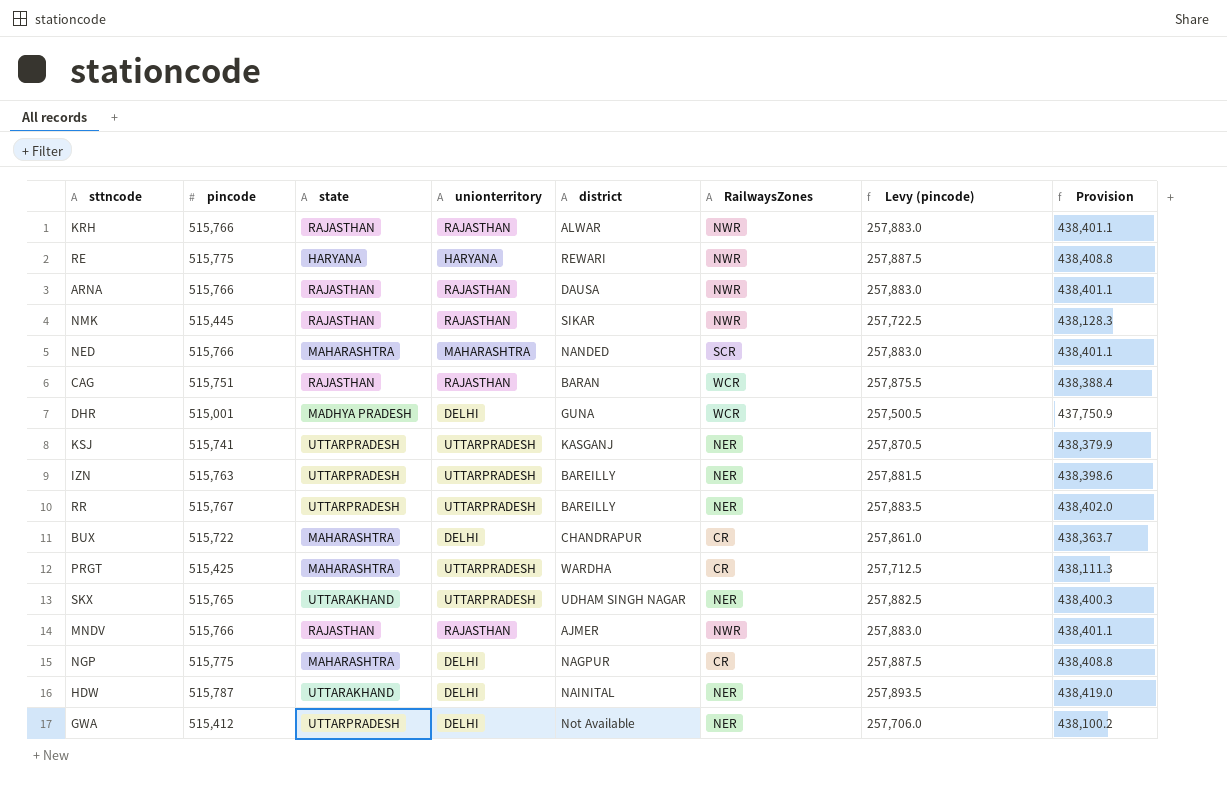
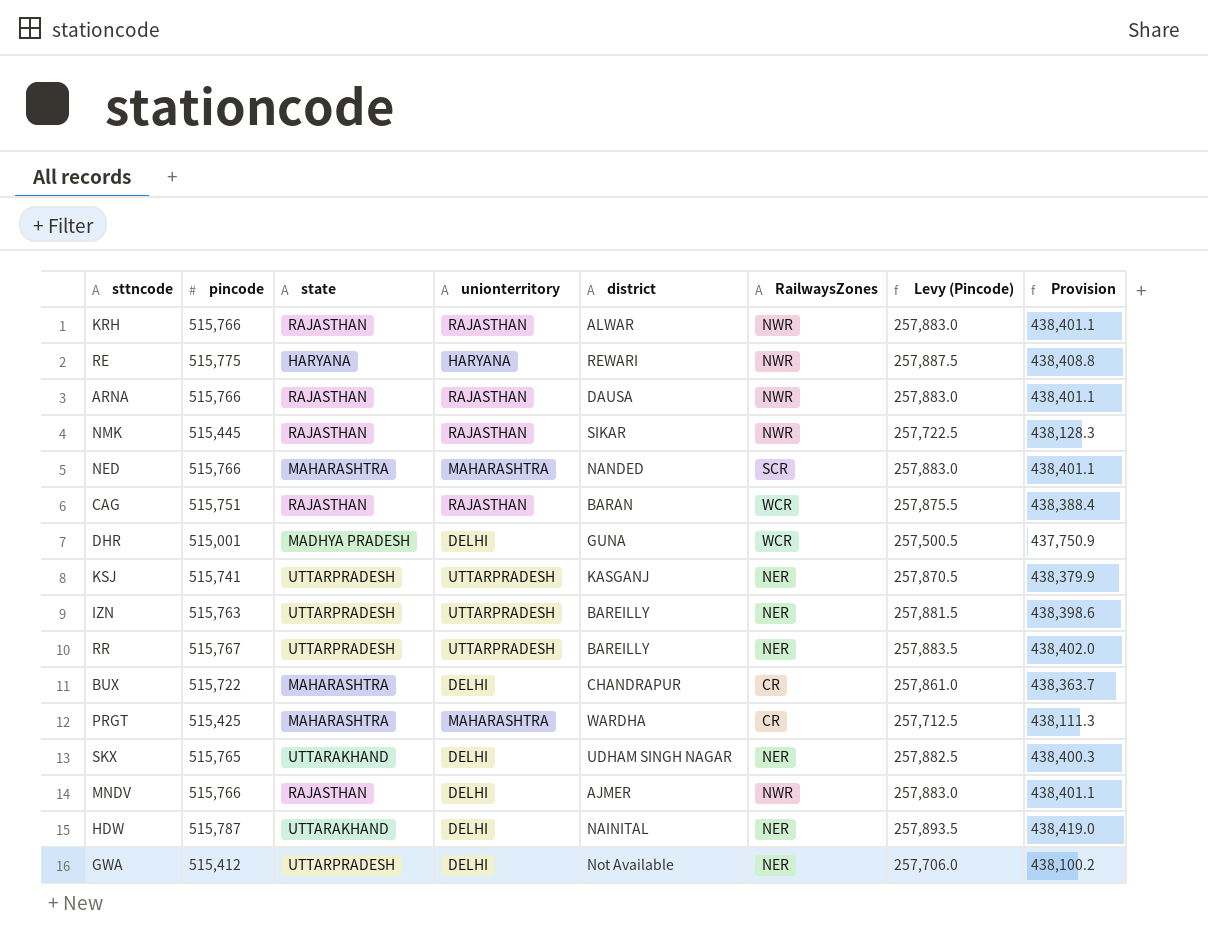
column name: Levy (pincode) -> Levy (Pincode)
row NGP: 515,775 | MAHARASHTRA | DELHI | NAGPUR | CR | 257,887.5 | 438,408.8 -> none
PRGT | unionterritory: UTTARPRADESH -> MAHARASHTRA
SKX | unionterritory: UTTARPRADESH -> DELHI
MNDV | unionterritory: RAJASTHAN -> DELHI

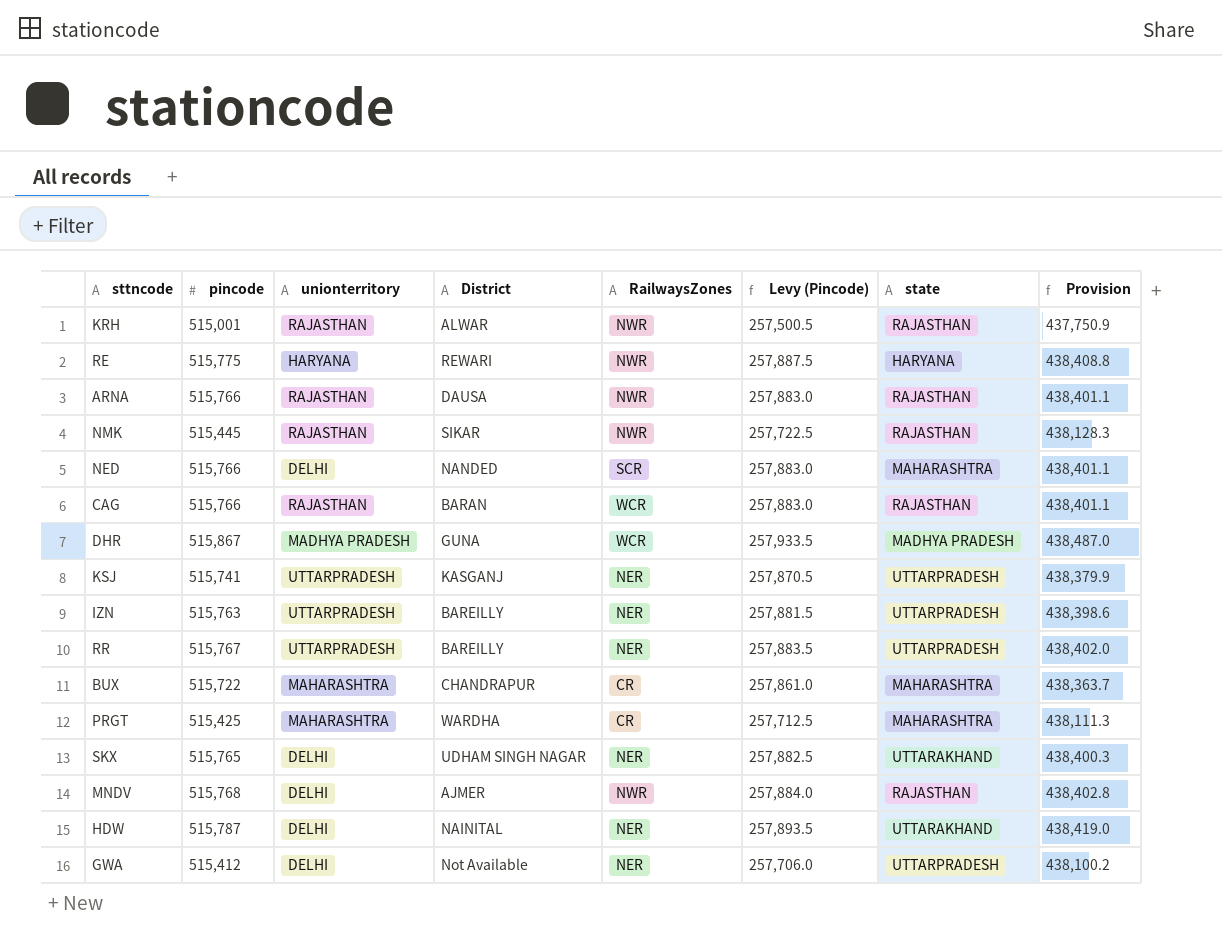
column name: district -> District
column state | position: 3 -> 7
KRH | pincode: 515,766 -> 515,001
KRH | Levy (Pincode): 257,883.0 -> 257,500.5
KRH | Provision: 438,401.1 -> 437,750.9
NED | unionterritory: MAHARASHTRA -> DELHI
CAG | pincode: 515,751 -> 515,766
CAG | Levy (Pincode): 257,875.5 -> 257,883.0
CAG | Provision: 438,388.4 -> 438,401.1
DHR | pincode: 515,001 -> 515,867
DHR | unionterritory: DELHI -> MADHYA PRADESH
DHR | Levy (Pincode): 257,500.5 -> 257,933.5
DHR | Provision: 437,750.9 -> 438,487.0
BUX | unionterritory: DELHI -> MAHARASHTRA
MNDV | pincode: 515,766 -> 515,768
MNDV | Levy (Pincode): 257,883.0 -> 257,884.0
MNDV | Provision: 438,401.1 -> 438,402.8

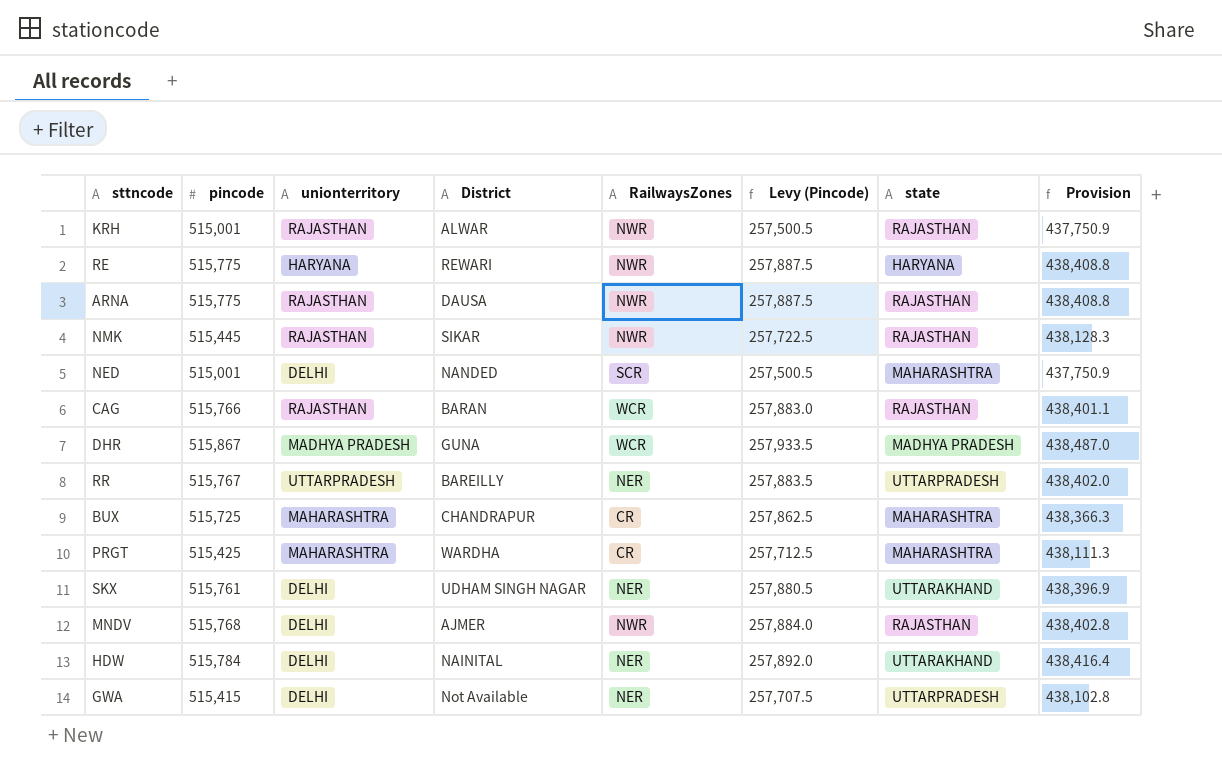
row KSJ: 515,741 | UTTARPRADESH | KASGANJ | NER | 257,870.5 | UTTARPRADESH | 438,379.9 -> none
row IZN: 515,763 | UTTARPRADESH | BAREILLY | NER | 257,881.5 | UTTARPRADESH | 438,398.6 -> none
ARNA | pincode: 515,766 -> 515,775
ARNA | Levy (Pincode): 257,883.0 -> 257,887.5
ARNA | Provision: 438,401.1 -> 438,408.8
NED | pincode: 515,766 -> 515,001
NED | Levy (Pincode): 257,883.0 -> 257,500.5
NED | Provision: 438,401.1 -> 437,750.9
BUX | pincode: 515,722 -> 515,725
BUX | Levy (Pincode): 257,861.0 -> 257,862.5
BUX | Provision: 438,363.7 -> 438,366.3
SKX | pincode: 515,765 -> 515,761
SKX | Levy (Pincode): 257,882.5 -> 257,880.5
SKX | Provision: 438,400.3 -> 438,396.9
HDW | pincode: 515,787 -> 515,784
HDW | Levy (Pincode): 257,893.5 -> 257,892.0
HDW | Provision: 438,419.0 -> 438,416.4
GWA | pincode: 515,412 -> 515,415
GWA | Levy (Pincode): 257,706.0 -> 257,707.5
GWA | Provision: 438,100.2 -> 438,102.8

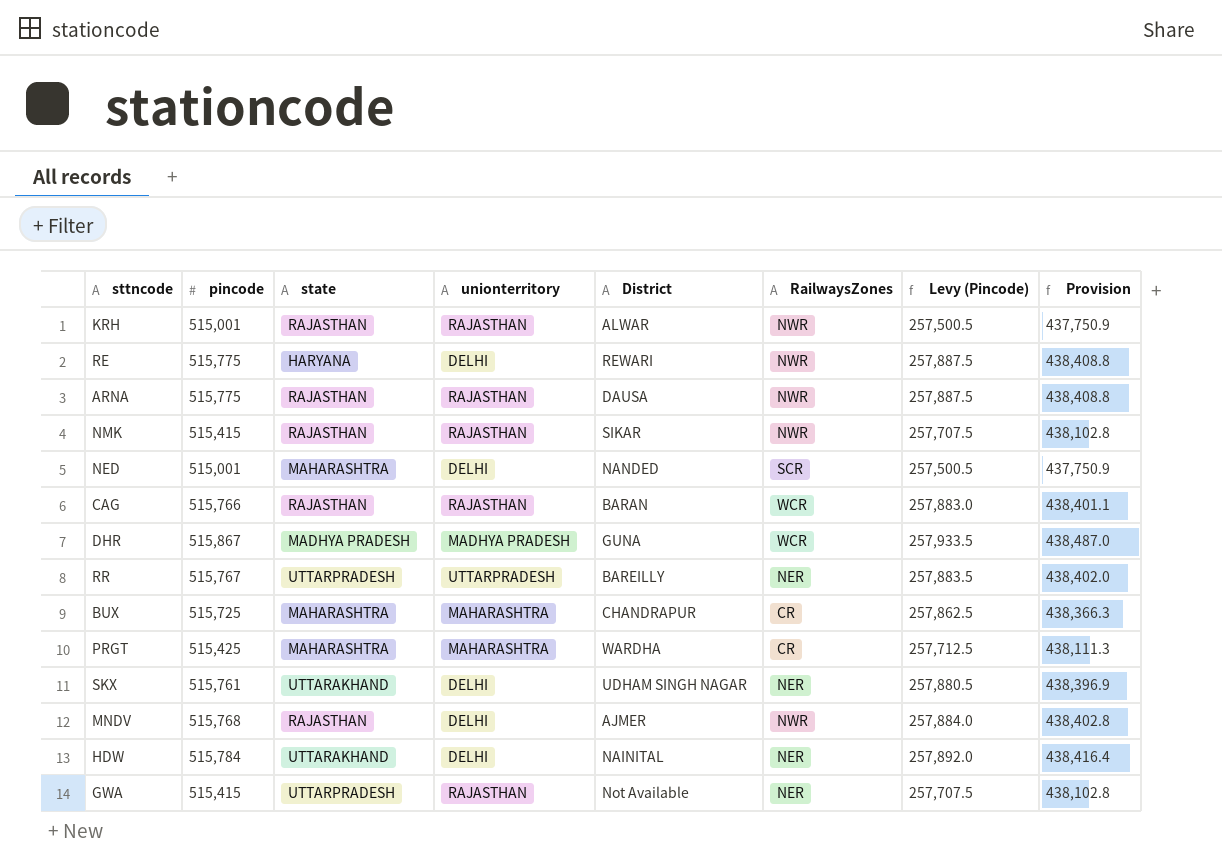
column state | position: 7 -> 3
RE | unionterritory: HARYANA -> DELHI
NMK | pincode: 515,445 -> 515,415
NMK | Levy (Pincode): 257,722.5 -> 257,707.5
NMK | Provision: 438,128.3 -> 438,102.8
GWA | unionterritory: DELHI -> RAJASTHAN

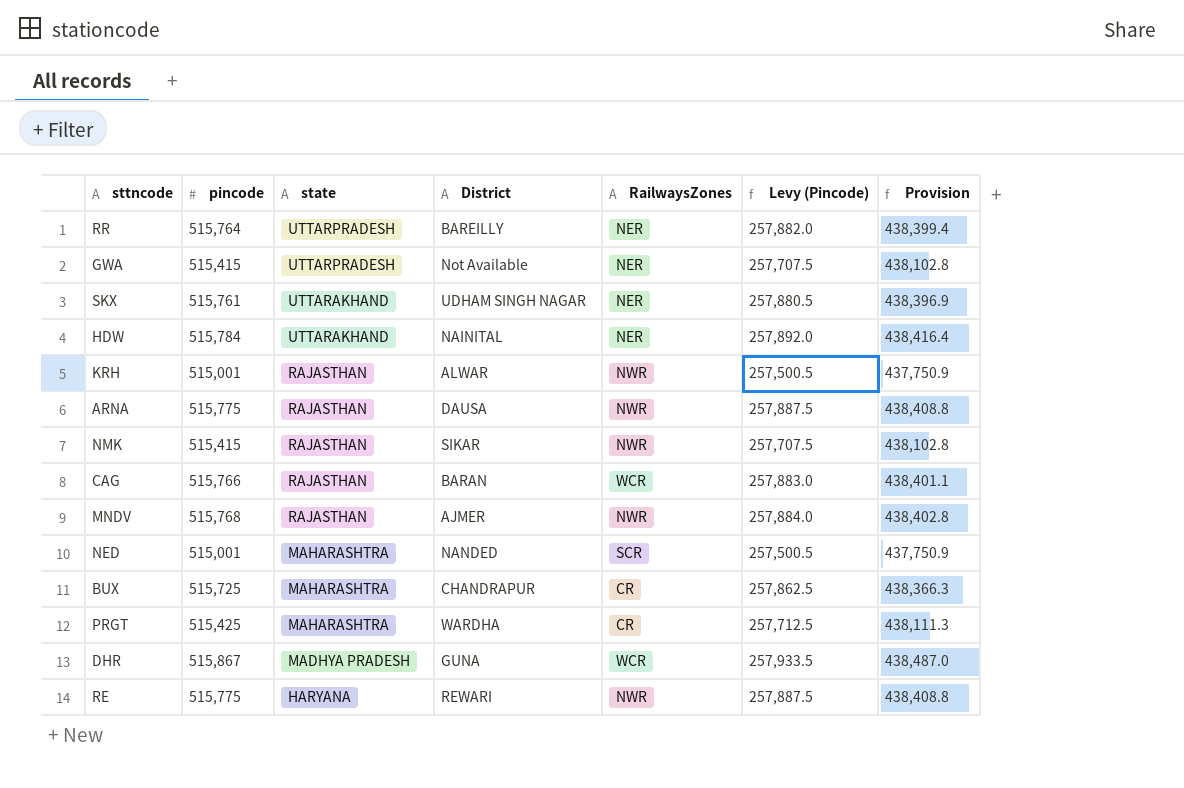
row order: none -> state descending
column unionterritory | position: 4 -> none
RR | pincode: 515,767 -> 515,764
RR | Levy (Pincode): 257,883.5 -> 257,882.0
RR | Provision: 438,402.0 -> 438,399.4

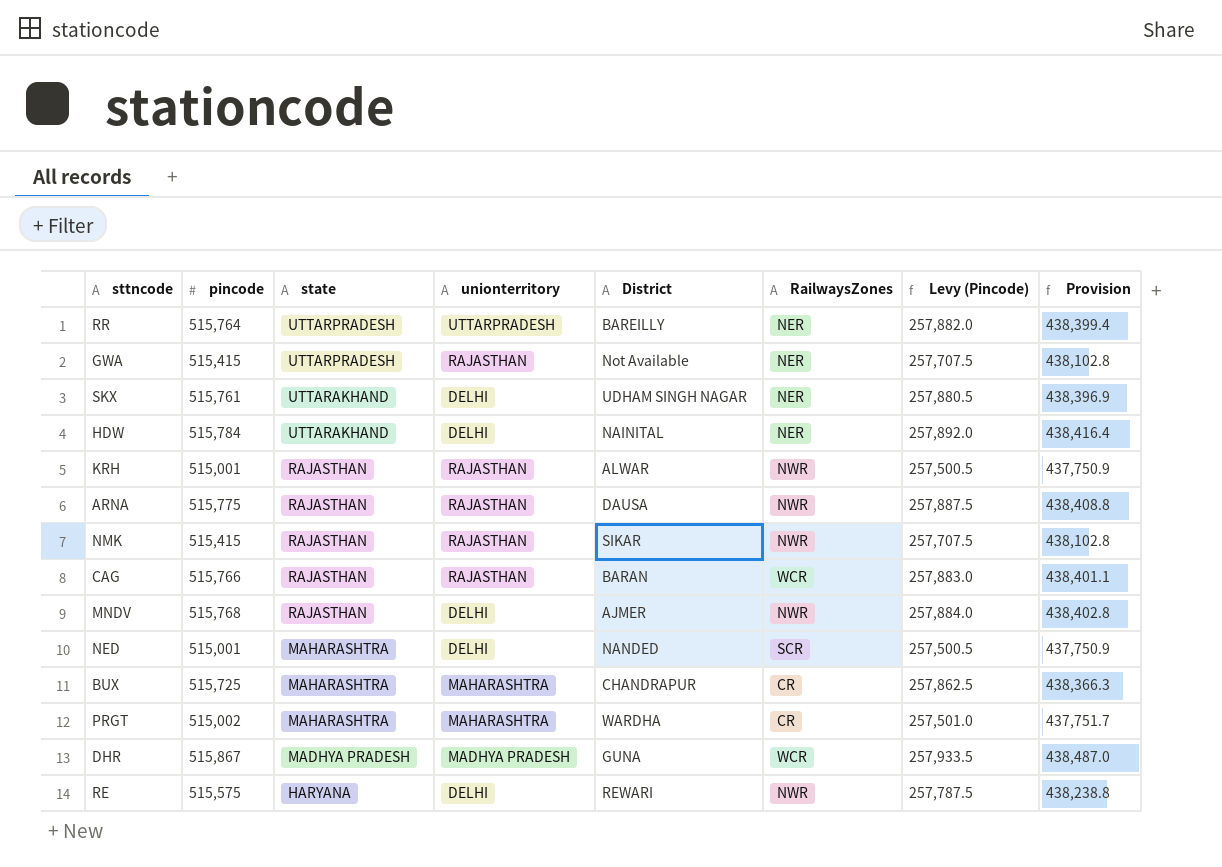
column unionterritory | position: none -> 4
PRGT | pincode: 515,425 -> 515,002
PRGT | Levy (Pincode): 257,712.5 -> 257,501.0
PRGT | Provision: 438,111.3 -> 437,751.7
RE | pincode: 515,775 -> 515,575
RE | Levy (Pincode): 257,887.5 -> 257,787.5
RE | Provision: 438,408.8 -> 438,238.8

